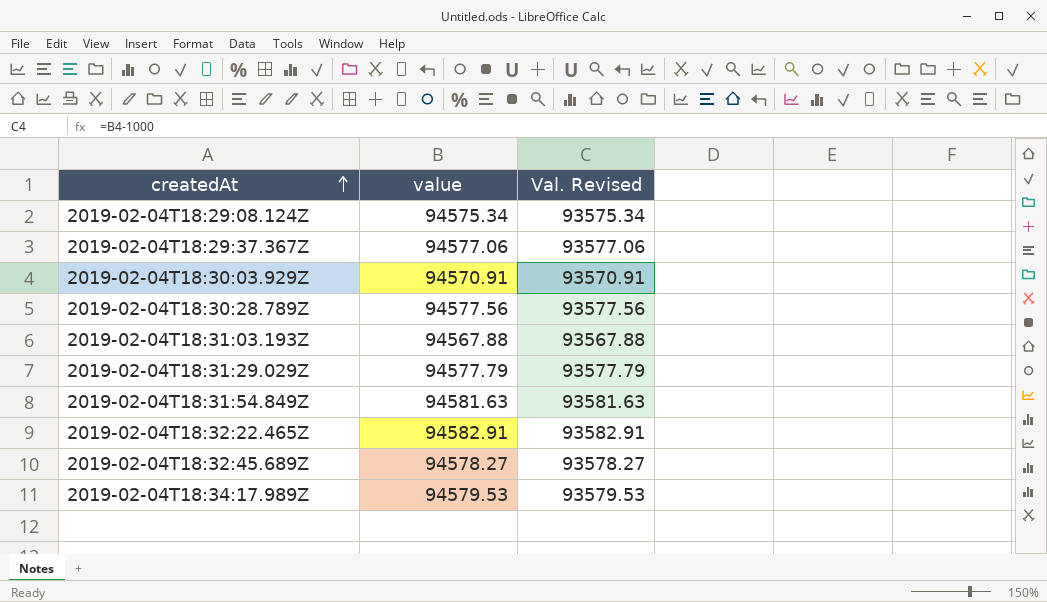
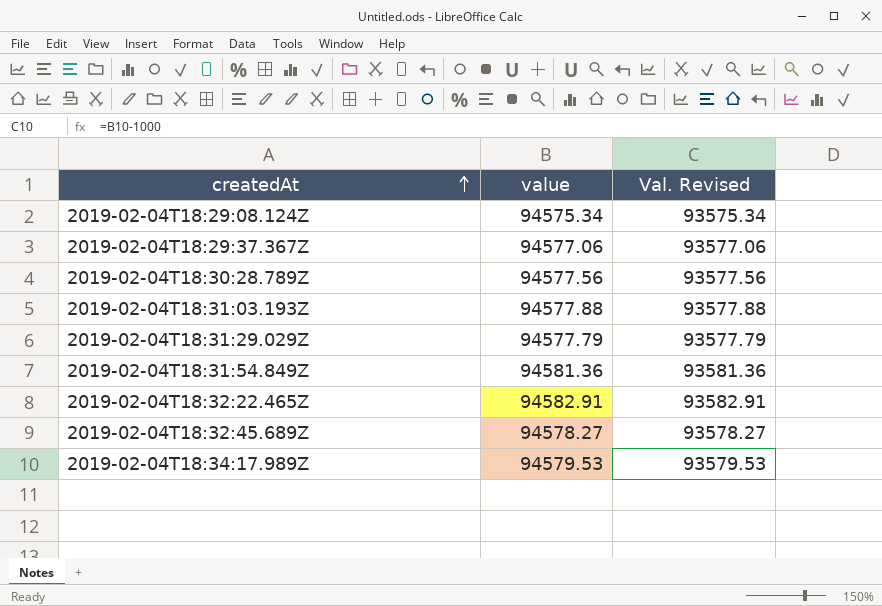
row 2019-02-04T18:30:03.929Z: 94570.91 | 93570.91 -> none
2019-02-04T18:31:03.193Z | value: 94567.88 -> 94577.88
2019-02-04T18:31:03.193Z | Val. Revised: 93567.88 -> 93577.88
2019-02-04T18:31:54.849Z | value: 94581.63 -> 94581.36
2019-02-04T18:31:54.849Z | Val. Revised: 93581.63 -> 93581.36

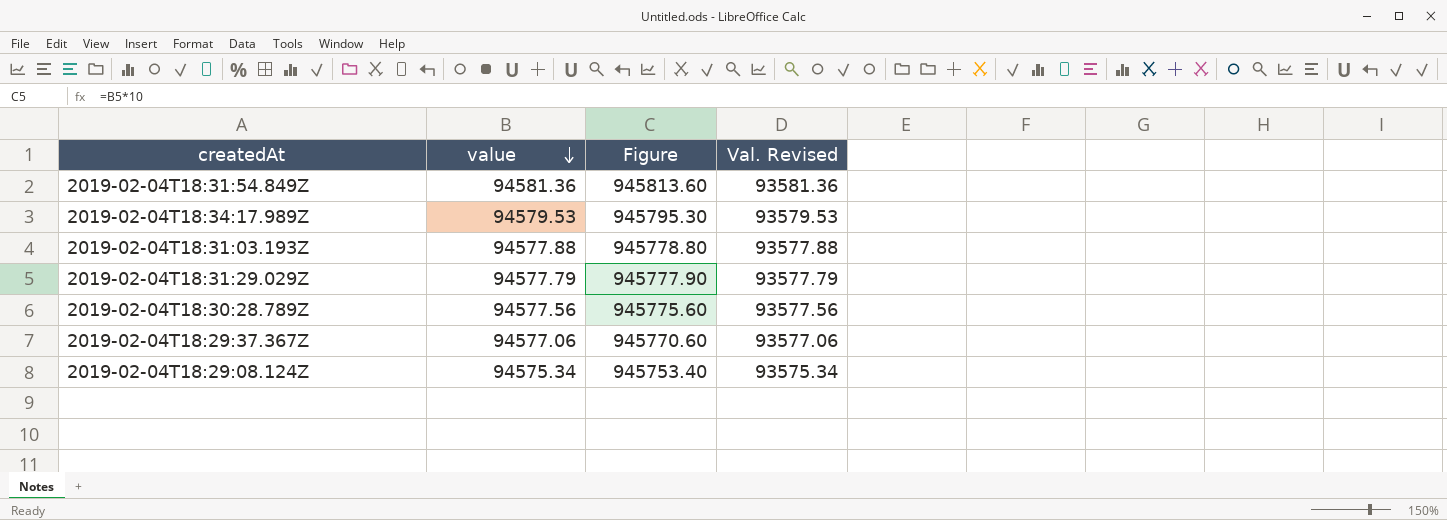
row order: createdAt ascending -> value descending
column Figure | formula: none -> [value] * 10
row 2019-02-04T18:32:22.465Z: 94582.91 | 93582.91 -> none
row 2019-02-04T18:32:45.689Z: 94578.27 | 93578.27 -> none

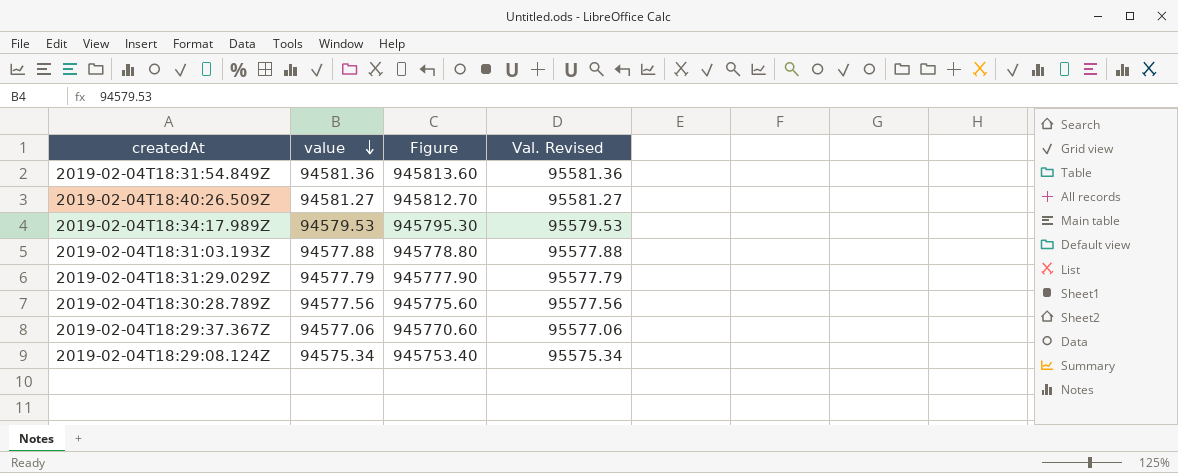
column Val. Revised | formula: [value] - 1000 -> [value] + 1000
row 2019-02-04T18:40:26.509Z: none -> 94581.27 | 945812.70 | 95581.27

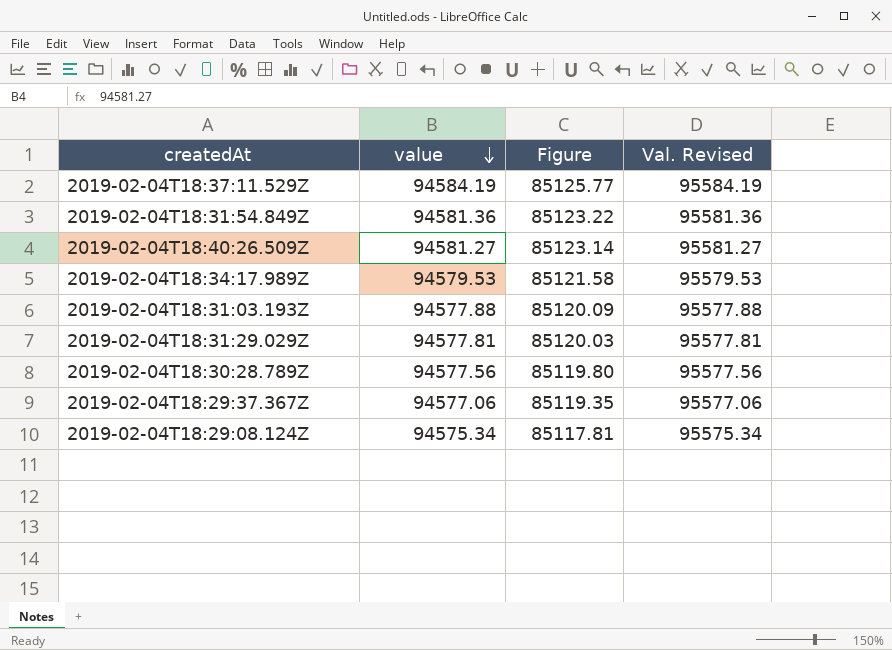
column Figure | formula: [value] * 10 -> [value] * 0.9
row 2019-02-04T18:37:11.529Z: none -> 94584.19 | 85125.77 | 95584.19
2019-02-04T18:31:29.029Z | value: 94577.79 -> 94577.81
2019-02-04T18:31:29.029Z | Val. Revised: 95577.79 -> 95577.81

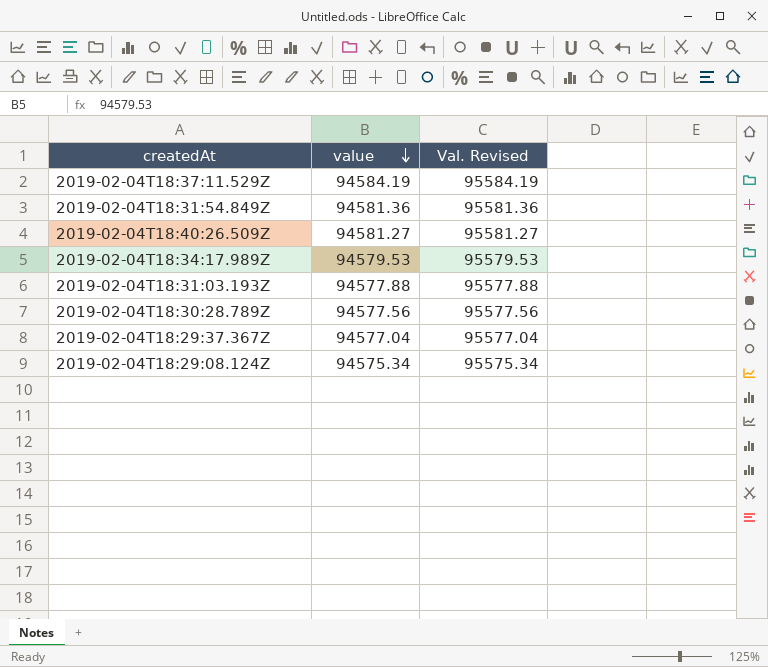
column Figure | formula: [value] * 0.9 -> none
row 2019-02-04T18:31:29.029Z: 94577.81 | 85120.03 | 95577.81 -> none
2019-02-04T18:29:37.367Z | value: 94577.06 -> 94577.04
2019-02-04T18:29:37.367Z | Val. Revised: 95577.06 -> 95577.04

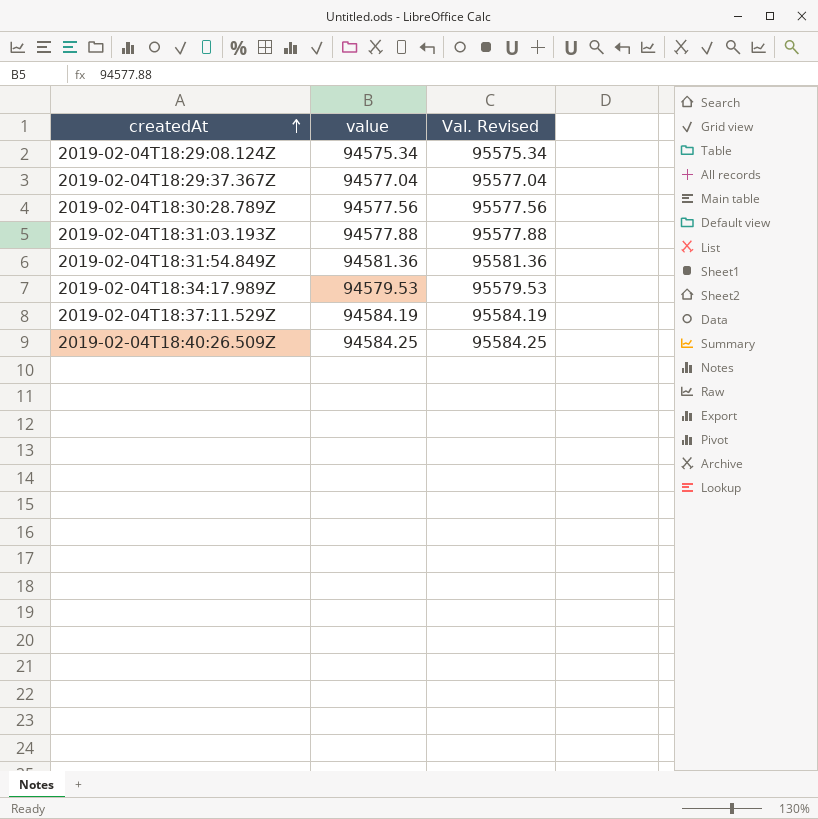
row order: value descending -> createdAt ascending
2019-02-04T18:40:26.509Z | value: 94581.27 -> 94584.25
2019-02-04T18:40:26.509Z | Val. Revised: 95581.27 -> 95584.25

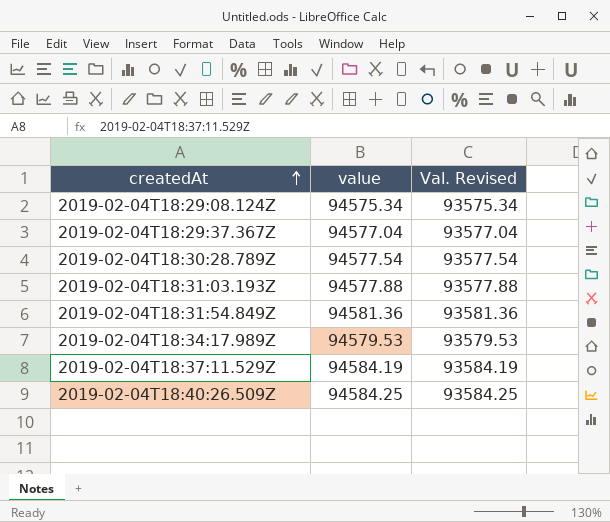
column Val. Revised | formula: [value] + 1000 -> [value] - 1000
2019-02-04T18:30:28.789Z | value: 94577.56 -> 94577.54

